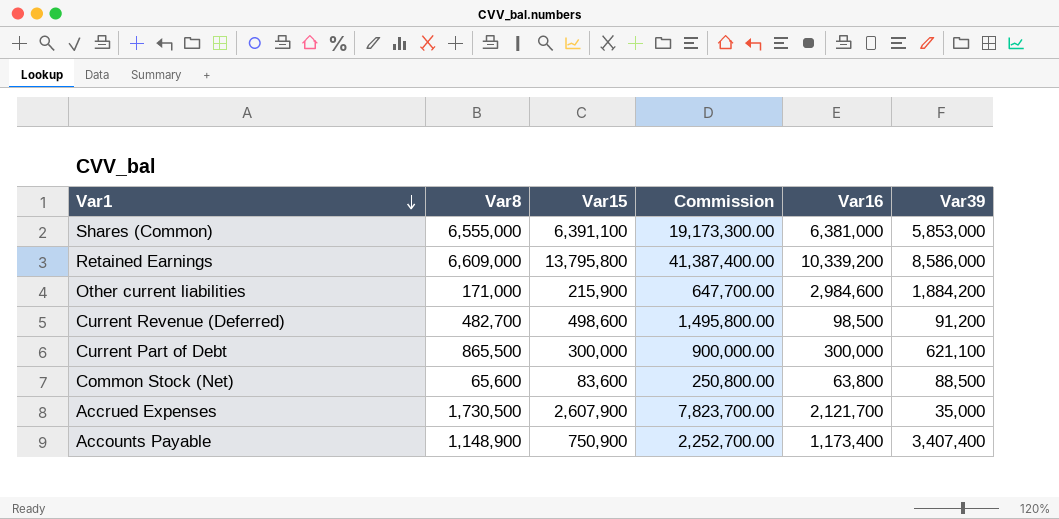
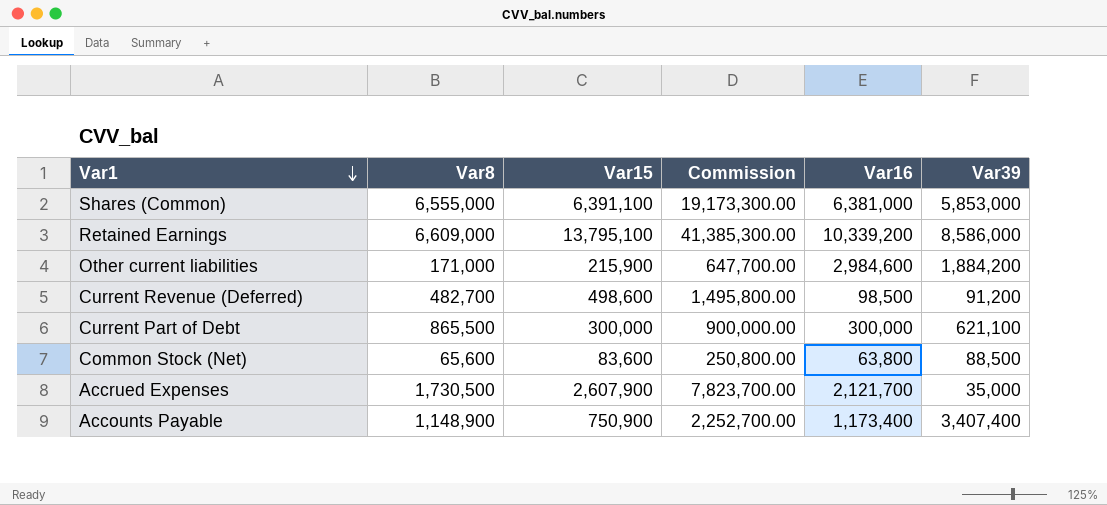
Retained Earnings | Var15: 13,795,800 -> 13,795,100
Retained Earnings | Commission: 41,387,400.00 -> 41,385,300.00

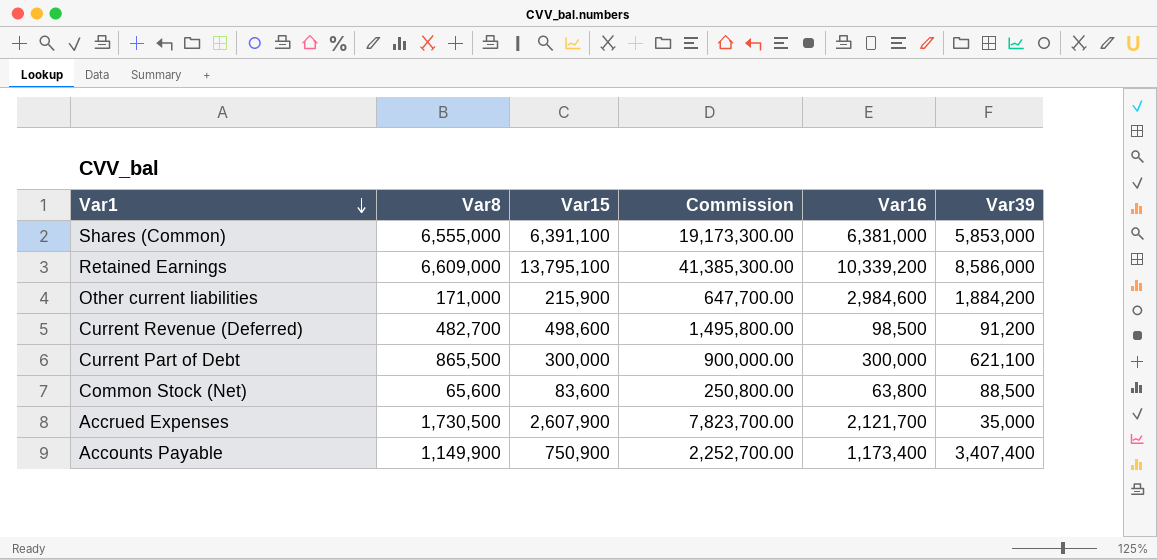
Accounts Payable | Var8: 1,148,900 -> 1,149,900

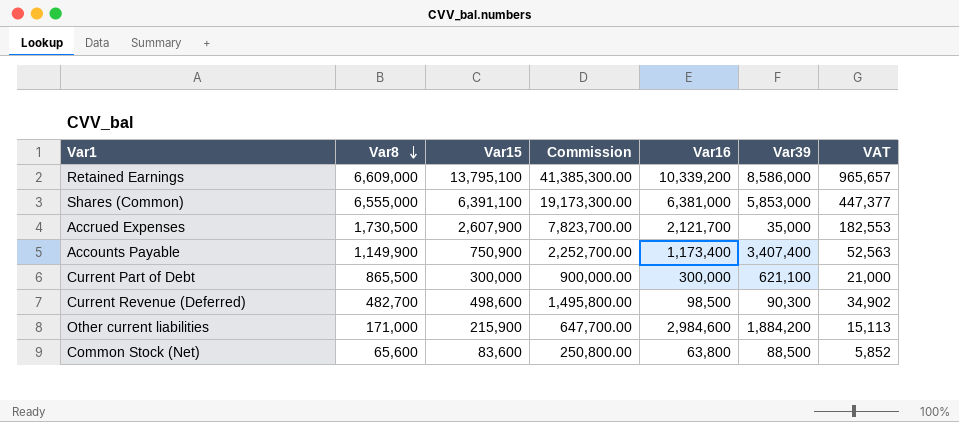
row order: Var1 descending -> Var8 descending
column VAT | formula: none -> [Var15] * 0.07
Current Revenue (Deferred) | Var39: 91,200 -> 90,300

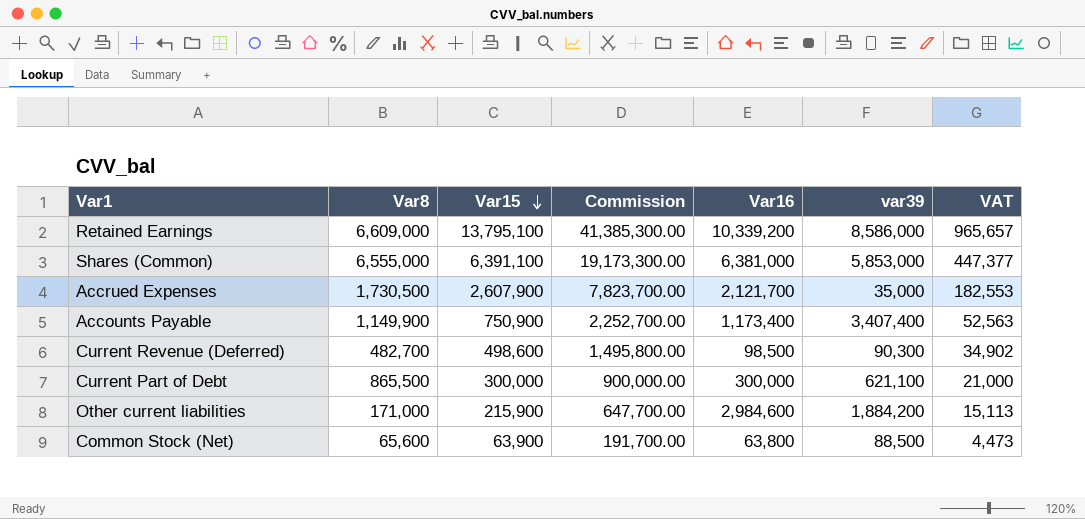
row order: Var8 descending -> Var15 descending
column name: Var39 -> var39
Common Stock (Net) | Var15: 83,600 -> 63,900
Common Stock (Net) | Commission: 250,800.00 -> 191,700.00
Common Stock (Net) | VAT: 5,852 -> 4,473

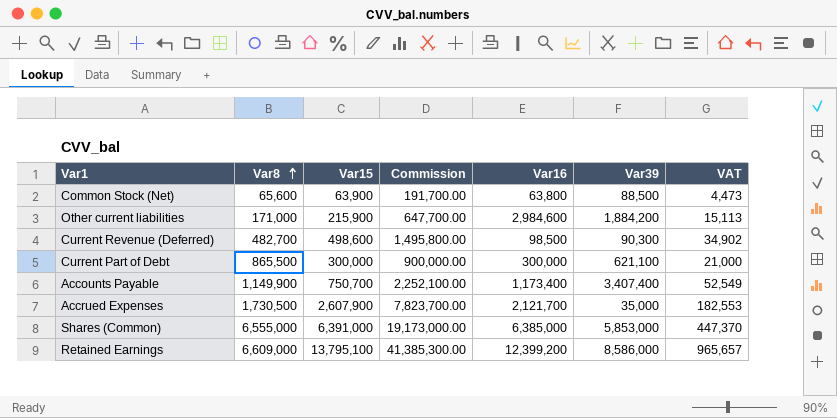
row order: Var15 descending -> Var8 ascending
column name: var39 -> Var39
Accounts Payable | Var15: 750,900 -> 750,700
Accounts Payable | Commission: 2,252,700.00 -> 2,252,100.00
Accounts Payable | VAT: 52,563 -> 52,549
Shares (Common) | Var15: 6,391,100 -> 6,391,000
Shares (Common) | Commission: 19,173,300.00 -> 19,173,000.00
Shares (Common) | Var16: 6,381,000 -> 6,385,000
Shares (Common) | VAT: 447,377 -> 447,370
Retained Earnings | Var16: 10,339,200 -> 12,399,200

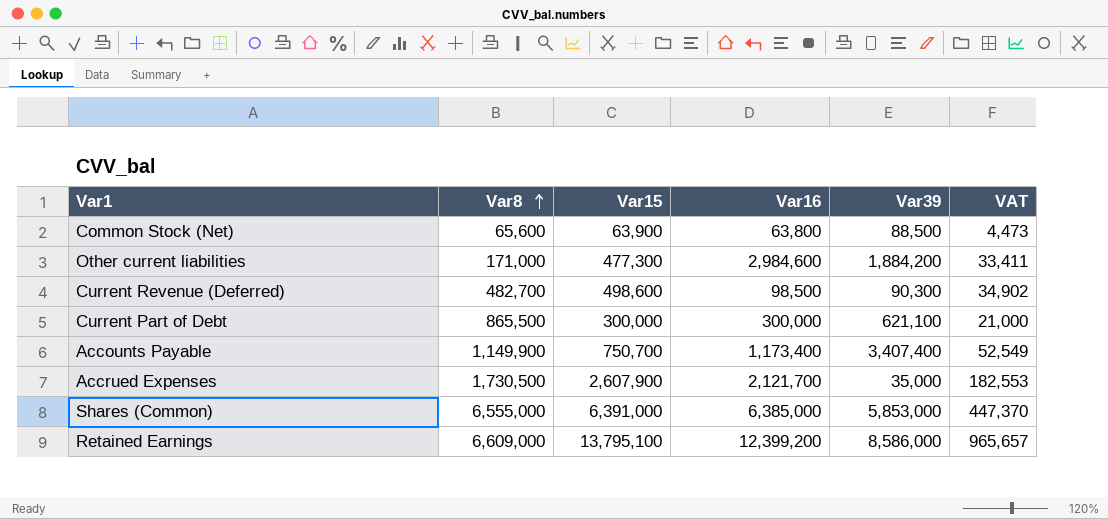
column Commission | formula: [Var15] * 3 -> none
Other current liabilities | Var15: 215,900 -> 477,300
Other current liabilities | VAT: 15,113 -> 33,411

